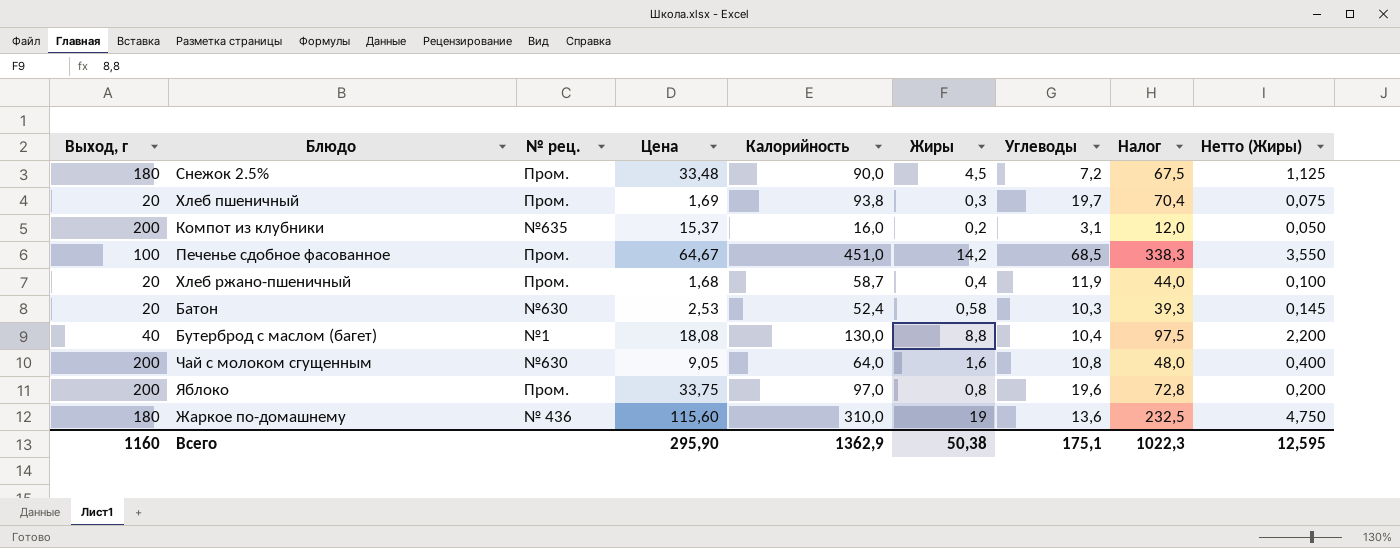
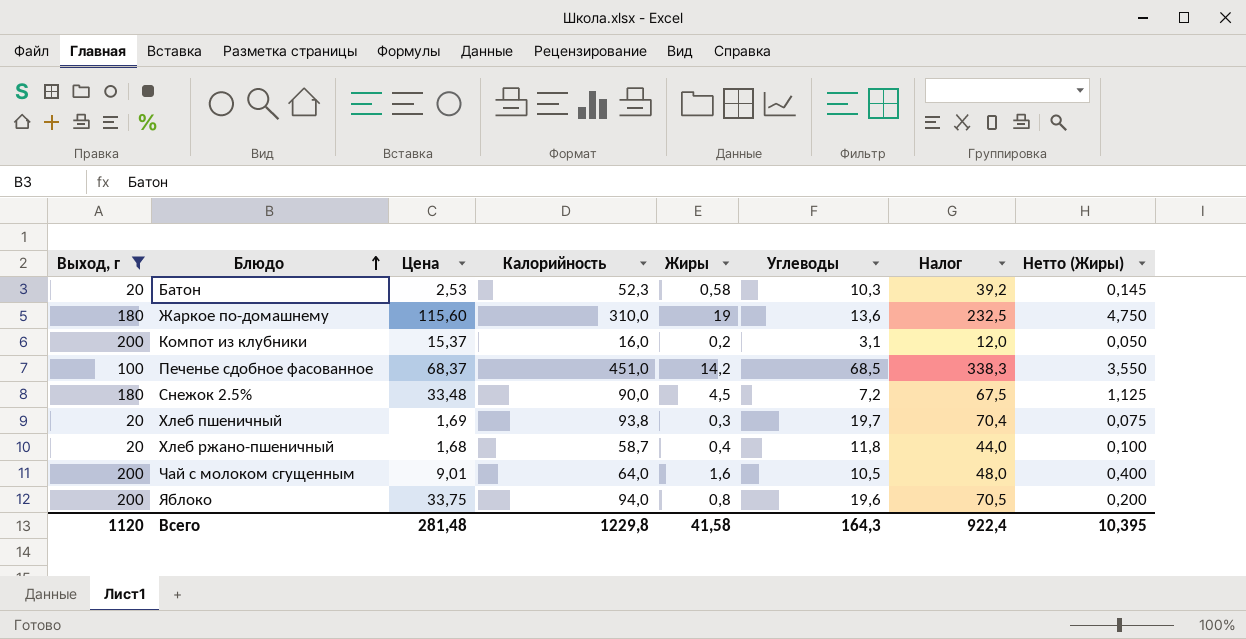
filter: none -> Выход, г != 40
row order: none -> Блюдо ascending
column № рец. | position: 3 -> none
Батон | Калорийность: 52,4 -> 52,3
Батон | Налог: 39,3 -> 39,2
Печенье сдобное фасованное | Цена: 64,67 -> 68,37
Хлеб ржано-пшеничный | Углеводы: 11,9 -> 11,8
Чай с молоком сгущенным | Цена: 9,05 -> 9,01
Чай с молоком сгущенным | Углеводы: 10,8 -> 10,5
Яблоко | Калорийность: 97,0 -> 94,0
Яблоко | Налог: 72,8 -> 70,5
Всего | Выход, г: 1160 -> 1120
Всего | Цена: 295,90 -> 281,48
Всего | Калорийность: 1362,9 -> 1229,8
Всего | Жиры: 50,38 -> 41,58
Всего | Углеводы: 175,1 -> 164,3
Всего | Налог: 1022,3 -> 922,4
Всего | Нетто (Жиры): 12,595 -> 10,395

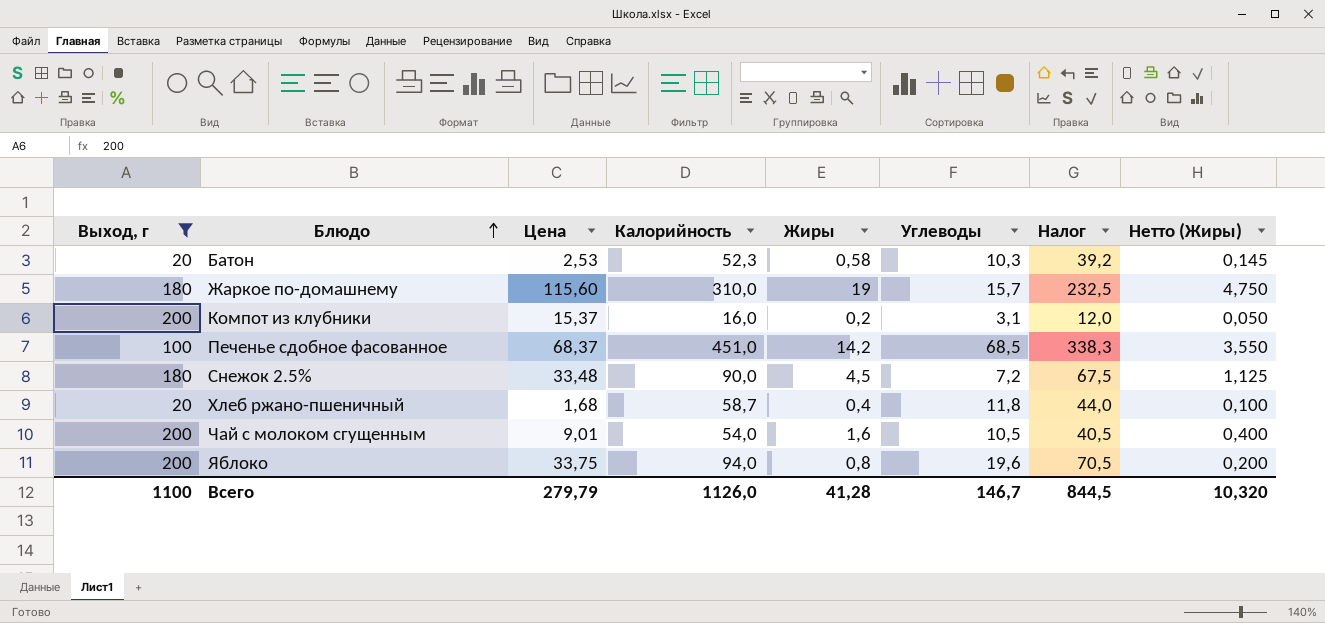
row Хлеб пшеничный: 20 | 1,69 | 93,8 | 0,3 | 19,7 | 70,4 | 0,075 -> none
Жаркое по-домашнему | Углеводы: 13,6 -> 15,7
Чай с молоком сгущенным | Калорийность: 64,0 -> 54,0
Чай с молоком сгущенным | Налог: 48,0 -> 40,5
Всего | Выход, г: 1120 -> 1100
Всего | Цена: 281,48 -> 279,79
Всего | Калорийность: 1229,8 -> 1126,0
Всего | Жиры: 41,58 -> 41,28
Всего | Углеводы: 164,3 -> 146,7
Всего | Налог: 922,4 -> 844,5
Всего | Нетто (Жиры): 10,395 -> 10,320

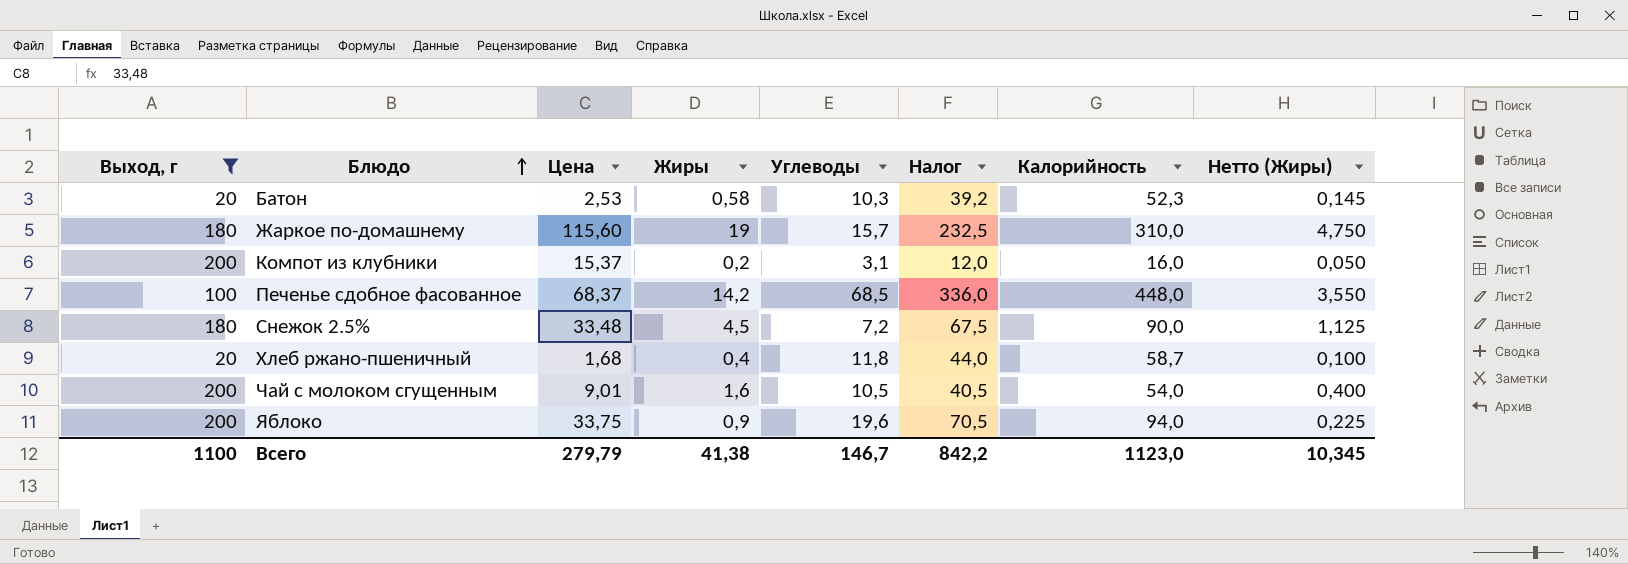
column Калорийность | position: 4 -> 7
Печенье сдобное фасованное | Налог: 338,3 -> 336,0
Печенье сдобное фасованное | Калорийность: 451,0 -> 448,0
Яблоко | Жиры: 0,8 -> 0,9
Яблоко | Нетто (Жиры): 0,200 -> 0,225
Всего | Жиры: 41,28 -> 41,38
Всего | Налог: 844,5 -> 842,2
Всего | Калорийность: 1126,0 -> 1123,0
Всего | Нетто (Жиры): 10,320 -> 10,345

